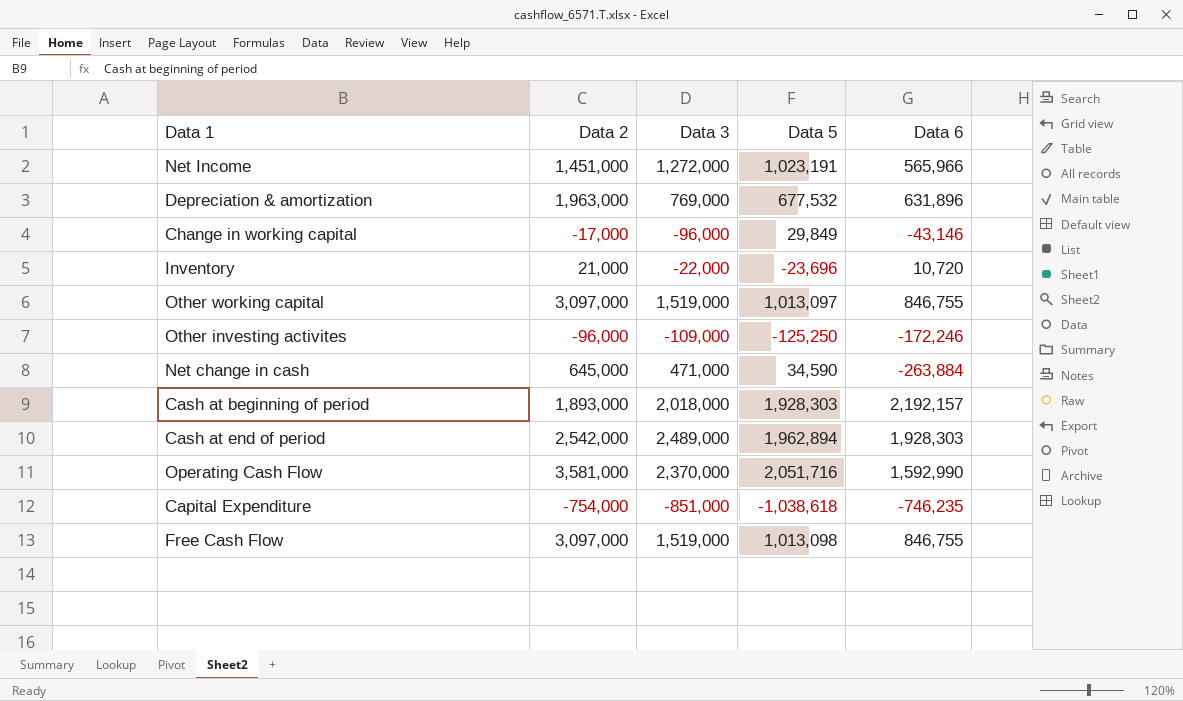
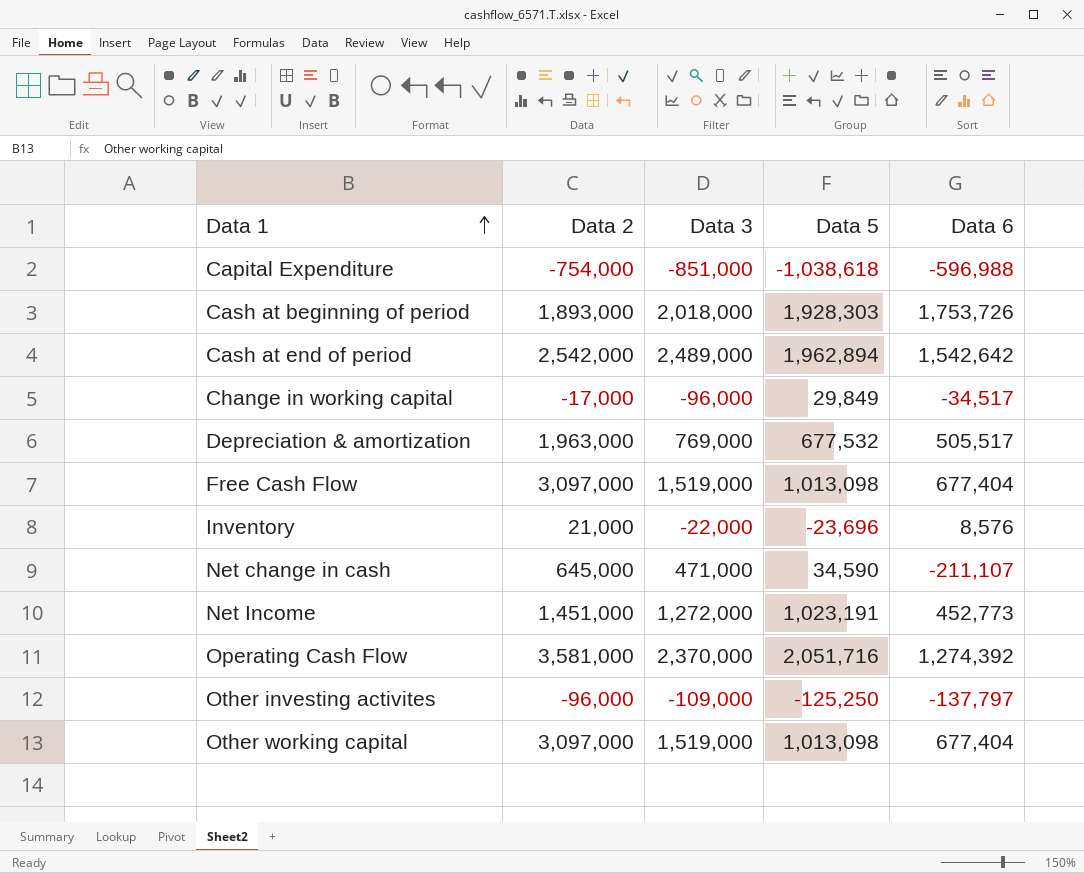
row order: none -> Data 1 ascending
Capital Expenditure | Data 6: -746,235 -> -596,988
Cash at beginning of period | Data 6: 2,192,157 -> 1,753,726
Cash at end of period | Data 6: 1,928,303 -> 1,542,642
Change in working capital | Data 6: -43,146 -> -34,517
Depreciation & amortization | Data 6: 631,896 -> 505,517
Free Cash Flow | Data 6: 846,755 -> 677,404
Inventory | Data 6: 10,720 -> 8,576
Net change in cash | Data 6: -263,884 -> -211,107
Net Income | Data 6: 565,966 -> 452,773
Operating Cash Flow | Data 6: 1,592,990 -> 1,274,392
Other investing activites | Data 6: -172,246 -> -137,797
Other working capital | Data 5: 1,013,097 -> 1,013,098
Other working capital | Data 6: 846,755 -> 677,404

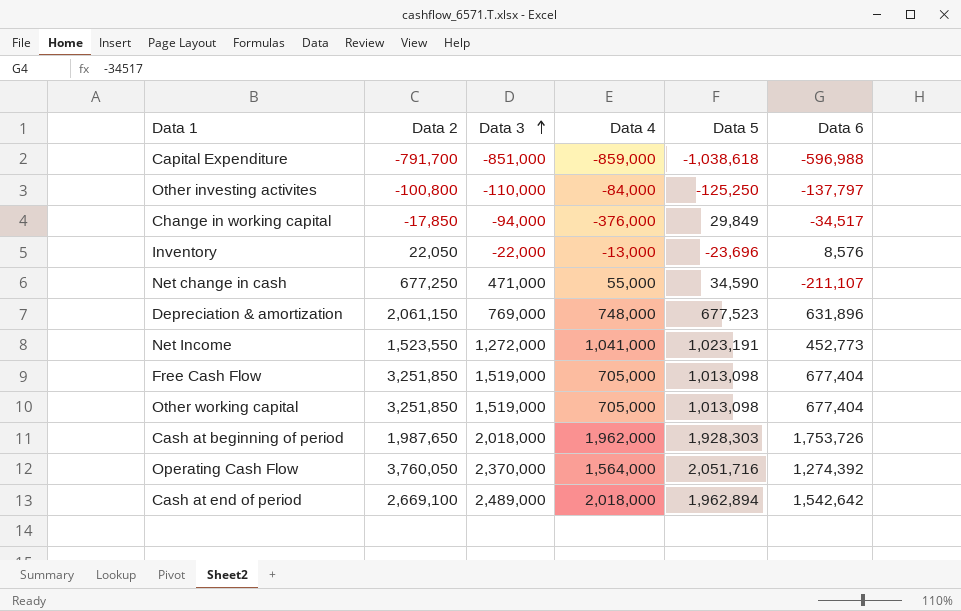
row order: Data 1 ascending -> Data 3 ascending
column Data 4 | position: none -> 4
Capital Expenditure | Data 2: -754,000 -> -791,700
Other investing activites | Data 2: -96,000 -> -100,800
Other investing activites | Data 3: -109,000 -> -110,000
Change in working capital | Data 2: -17,000 -> -17,850
Change in working capital | Data 3: -96,000 -> -94,000
Inventory | Data 2: 21,000 -> 22,050
Net change in cash | Data 2: 645,000 -> 677,250
Depreciation & amortization | Data 2: 1,963,000 -> 2,061,150
Depreciation & amortization | Data 5: 677,532 -> 677,523
Depreciation & amortization | Data 6: 505,517 -> 631,896
Net Income | Data 2: 1,451,000 -> 1,523,550
Free Cash Flow | Data 2: 3,097,000 -> 3,251,850
Other working capital | Data 2: 3,097,000 -> 3,251,850
Cash at beginning of period | Data 2: 1,893,000 -> 1,987,650
Operating Cash Flow | Data 2: 3,581,000 -> 3,760,050
Cash at end of period | Data 2: 2,542,000 -> 2,669,100

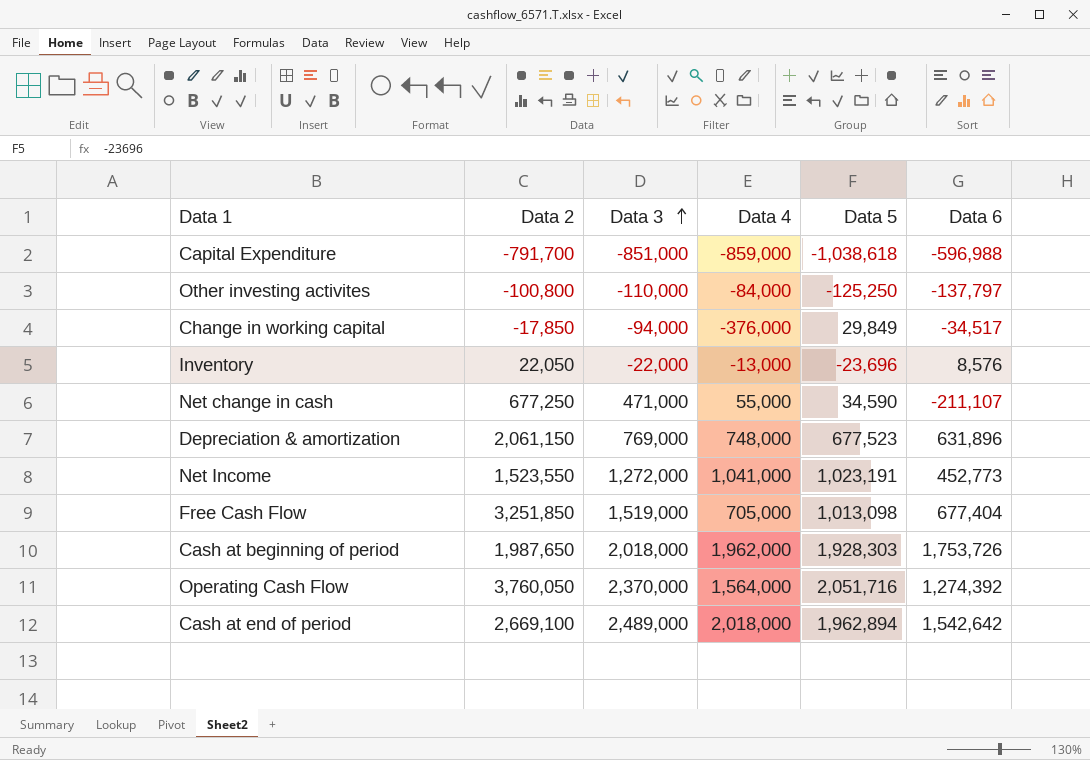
row Other working capital: 3,251,850 | 1,519,000 | 705,000 | 1,013,098 | 677,404 -> none

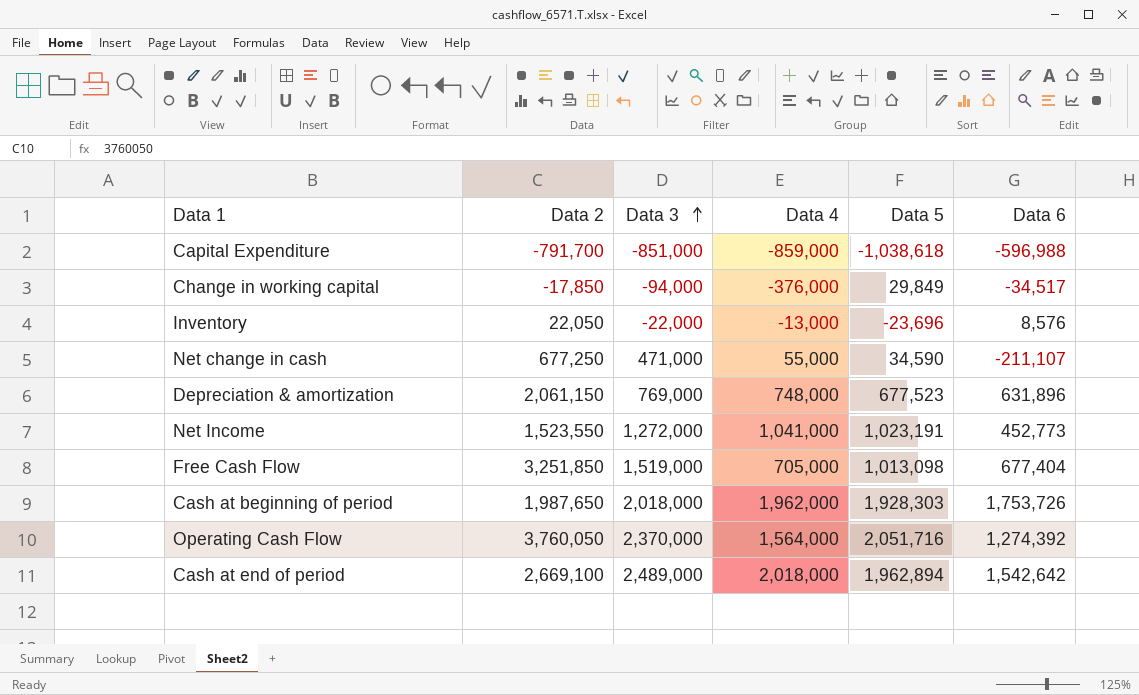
row Other investing activites: -100,800 | -110,000 | -84,000 | -125,250 | -137,797 -> none

